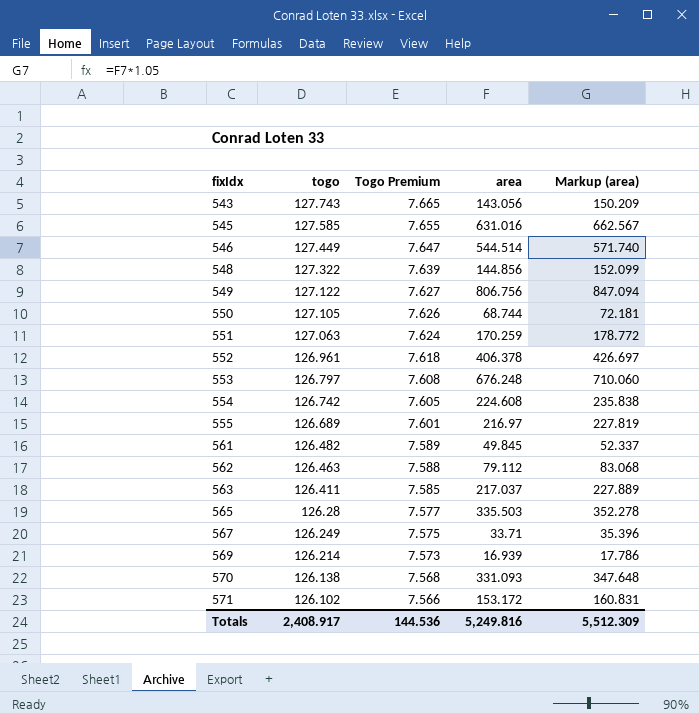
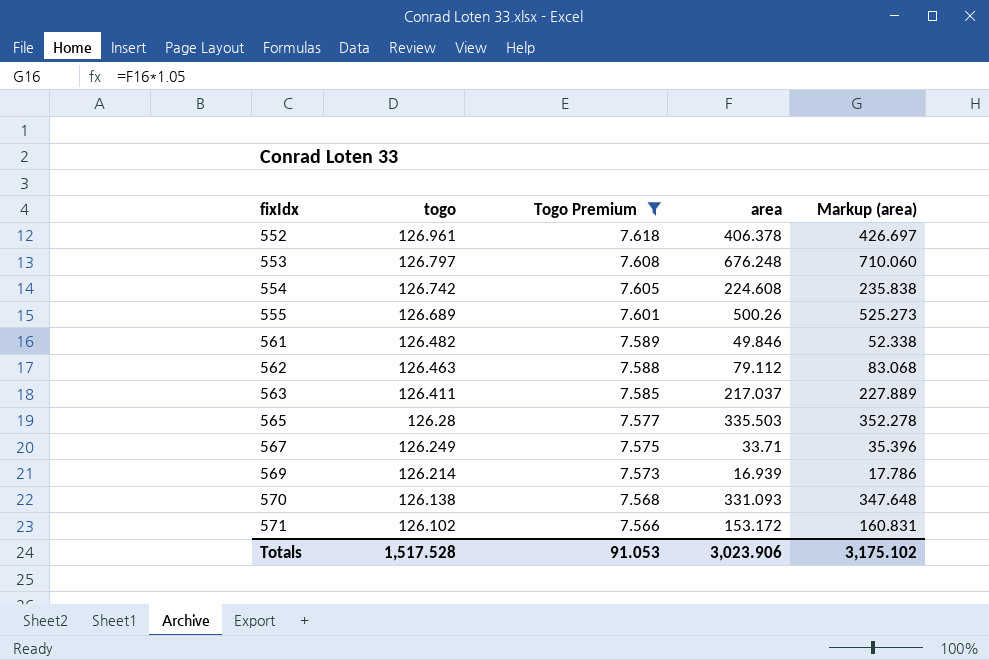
filter: none -> Togo Premium <= 7.618
555 | area: 216.97 -> 500.26
555 | Markup (area): 227.819 -> 525.273
561 | area: 49.845 -> 49.846
561 | Markup (area): 52.337 -> 52.338
Totals | togo: 2,408.917 -> 1,517.528
Totals | Togo Premium: 144.536 -> 91.053
Totals | area: 5,249.816 -> 3,023.906
Totals | Markup (area): 5,512.309 -> 3,175.102

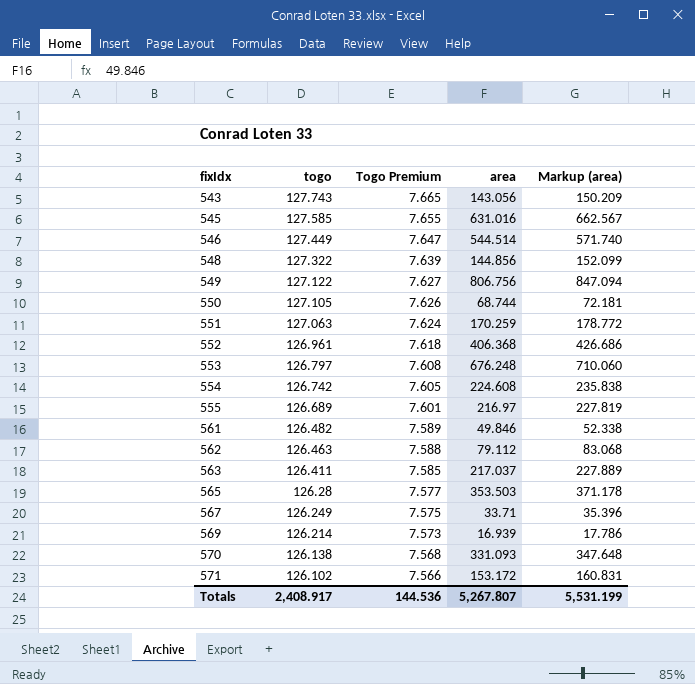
filter: Togo Premium <= 7.618 -> none
552 | area: 406.378 -> 406.368
552 | Markup (area): 426.697 -> 426.686
555 | area: 500.26 -> 216.97
555 | Markup (area): 525.273 -> 227.819
565 | area: 335.503 -> 353.503
565 | Markup (area): 352.278 -> 371.178
Totals | togo: 1,517.528 -> 2,408.917
Totals | Togo Premium: 91.053 -> 144.536
Totals | area: 3,023.906 -> 5,267.807
Totals | Markup (area): 3,175.102 -> 5,531.199

